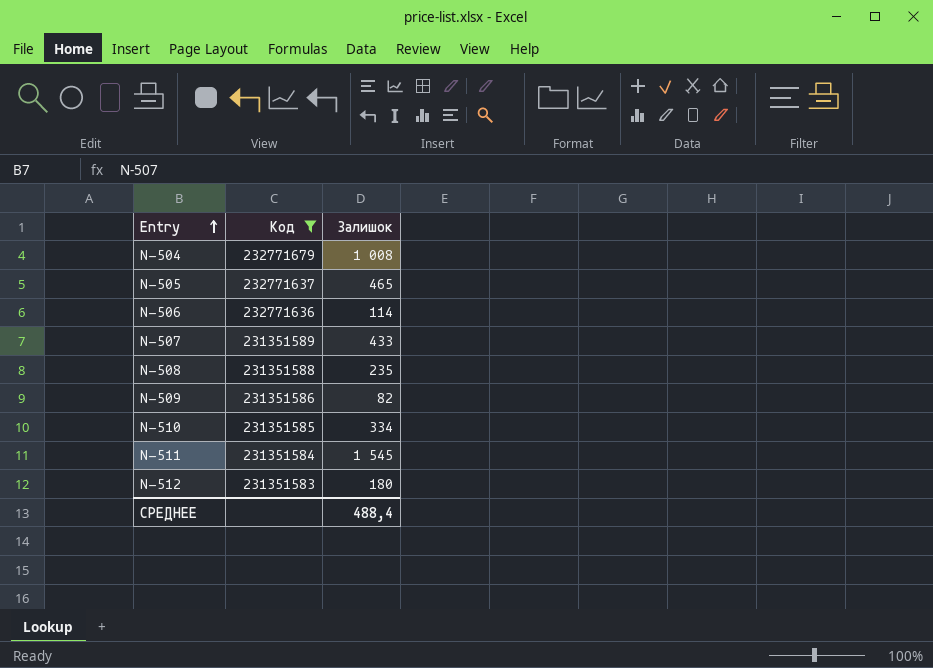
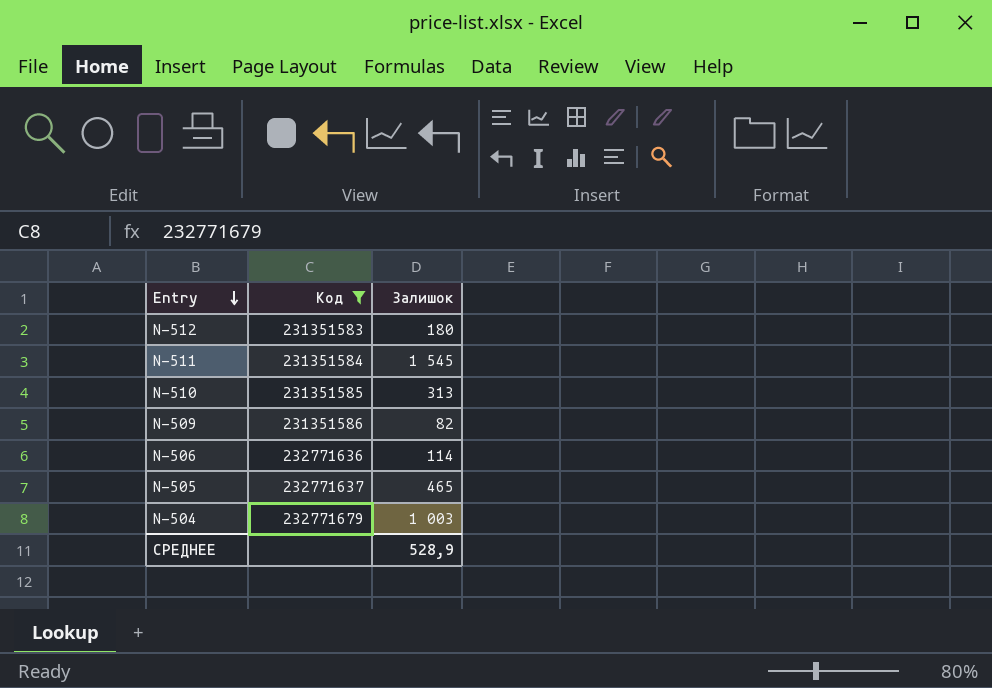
row order: Entry ascending -> Entry descending
row N-507: 231351589 | 433 -> none
row N-508: 231351588 | 235 -> none
N-510 | Залишок: 334 -> 313
N-504 | Залишок: 1 008 -> 1 003
СРЕДНЕЕ | Залишок: 488,4 -> 528,9

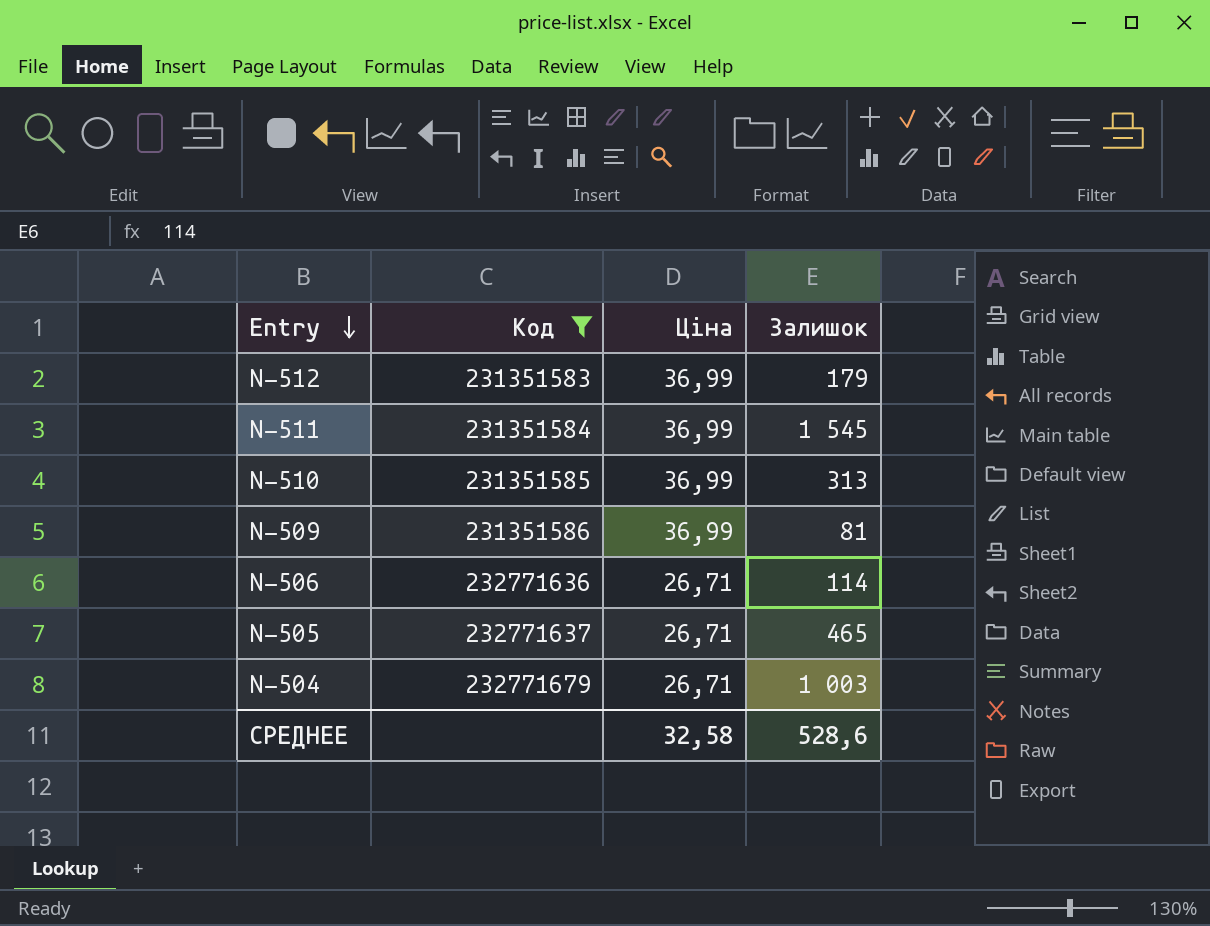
column Ціна | position: none -> 3
N-512 | Залишок: 180 -> 179
N-509 | Залишок: 82 -> 81
СРЕДНЕЕ | Залишок: 528,9 -> 528,6

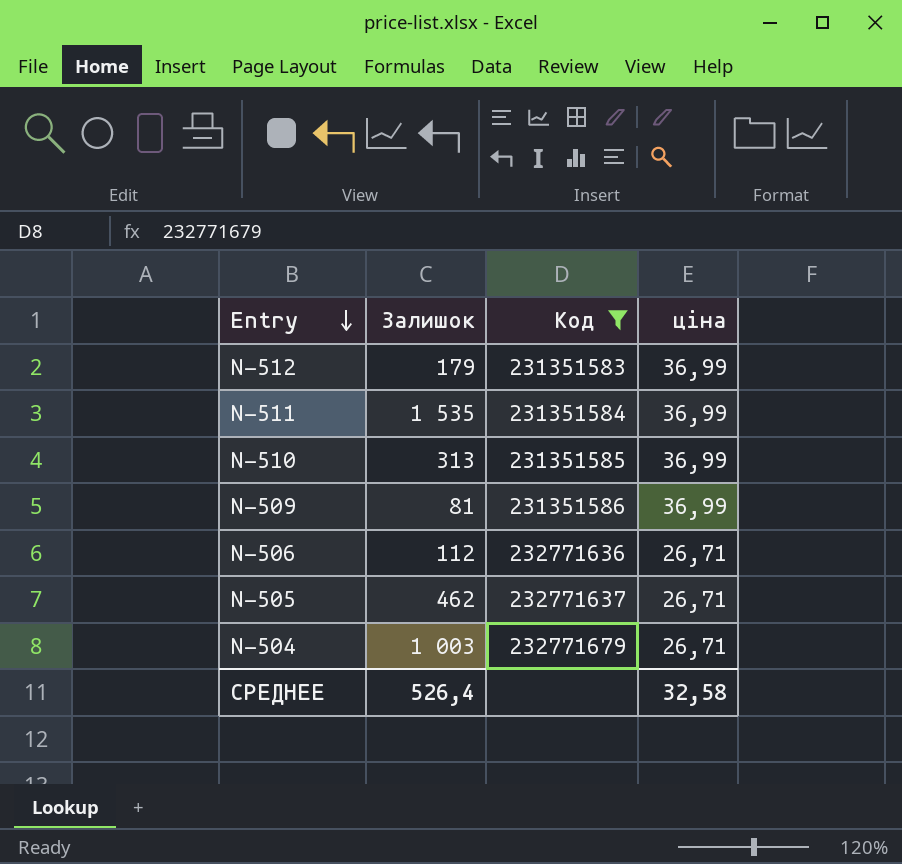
column Залишок | position: 4 -> 2
column name: Ціна -> ціна
N-511 | Залишок: 1 545 -> 1 535
N-506 | Залишок: 114 -> 112
N-505 | Залишок: 465 -> 462
СРЕДНЕЕ | Залишок: 528,6 -> 526,4

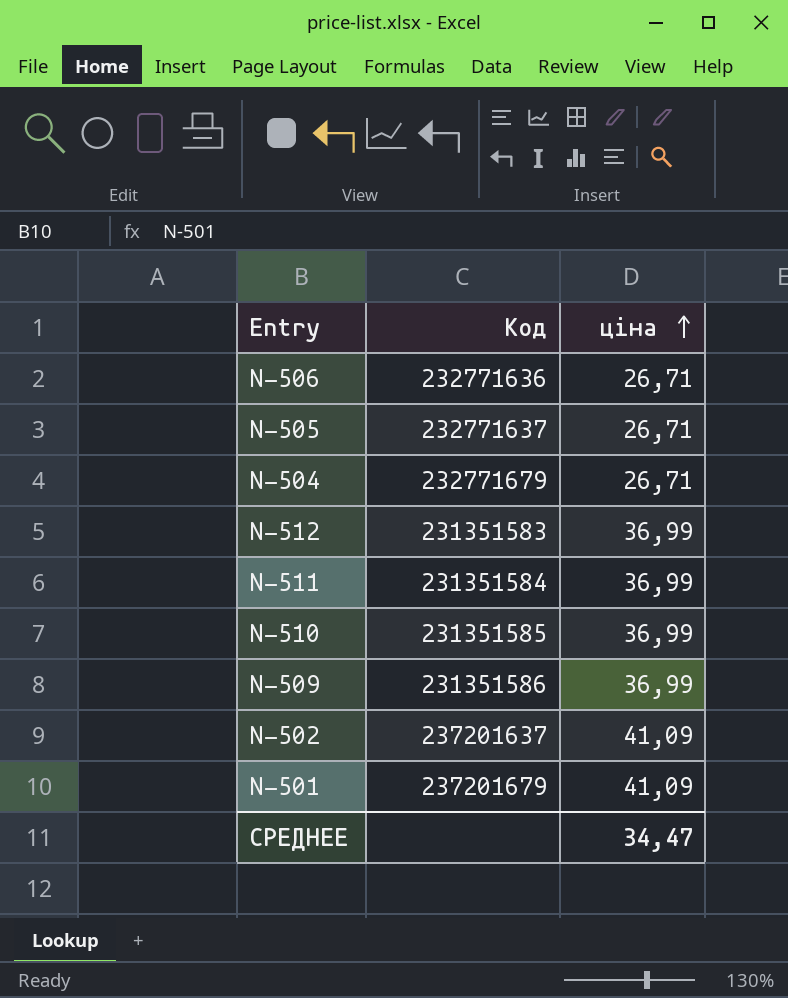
filter: Код <= 232771679 -> none
row order: Entry descending -> ціна ascending
column Залишок | position: 2 -> none
СРЕДНЕЕ | ціна: 32,58 -> 34,47

